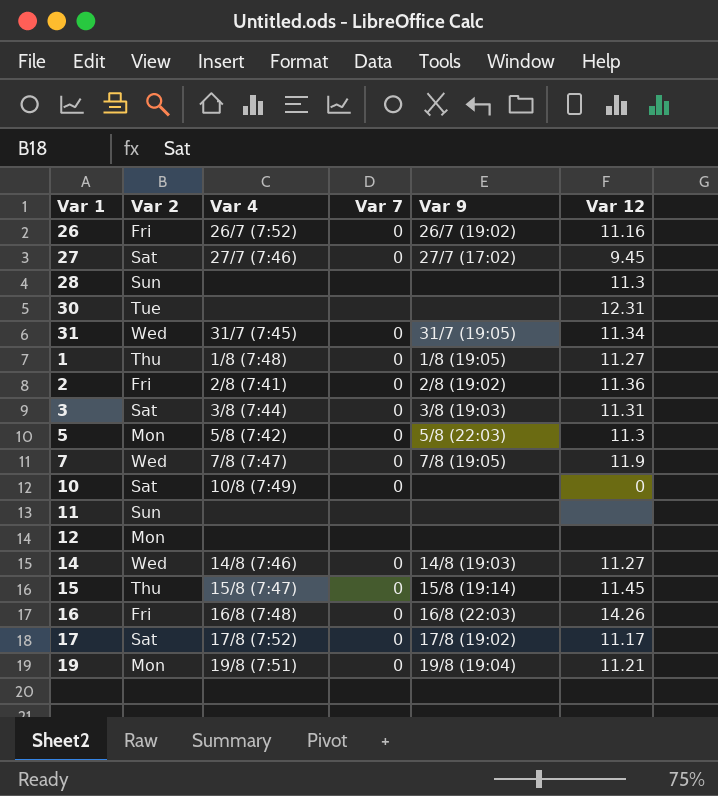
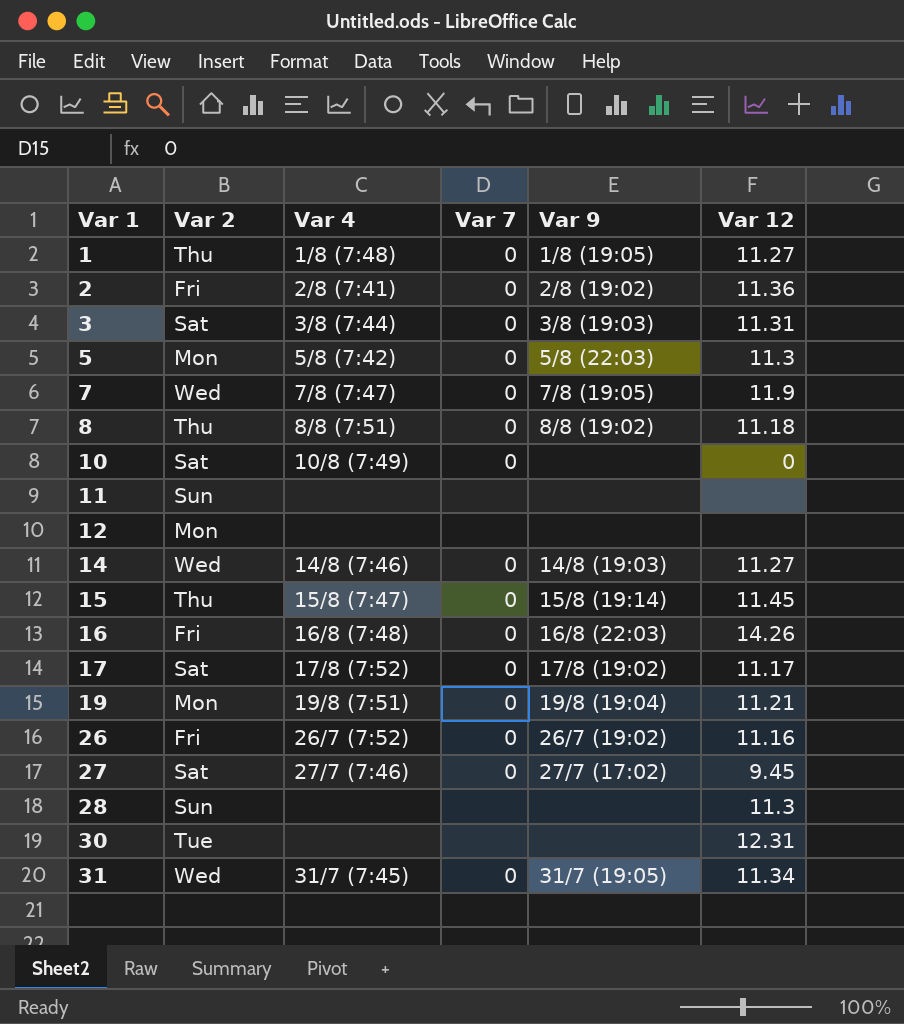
row order: none -> Var 1 ascending
row 8: none -> Thu | 8/8 (7:51) | 0 | 8/8 (19:02) | 11.18

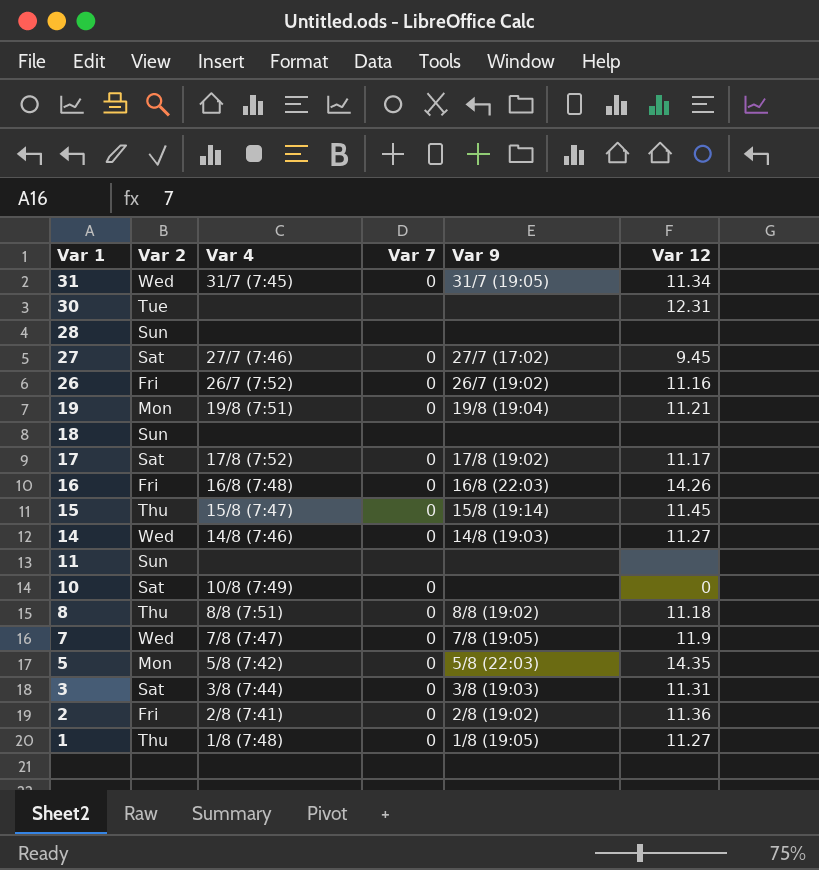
row order: Var 1 ascending -> Var 1 descending
row 12: Mon | none | none | none | none -> none
28 | Var 12: 11.3 -> none
row 18: none -> Sun | none | none | none | none
5 | Var 12: 11.3 -> 14.35

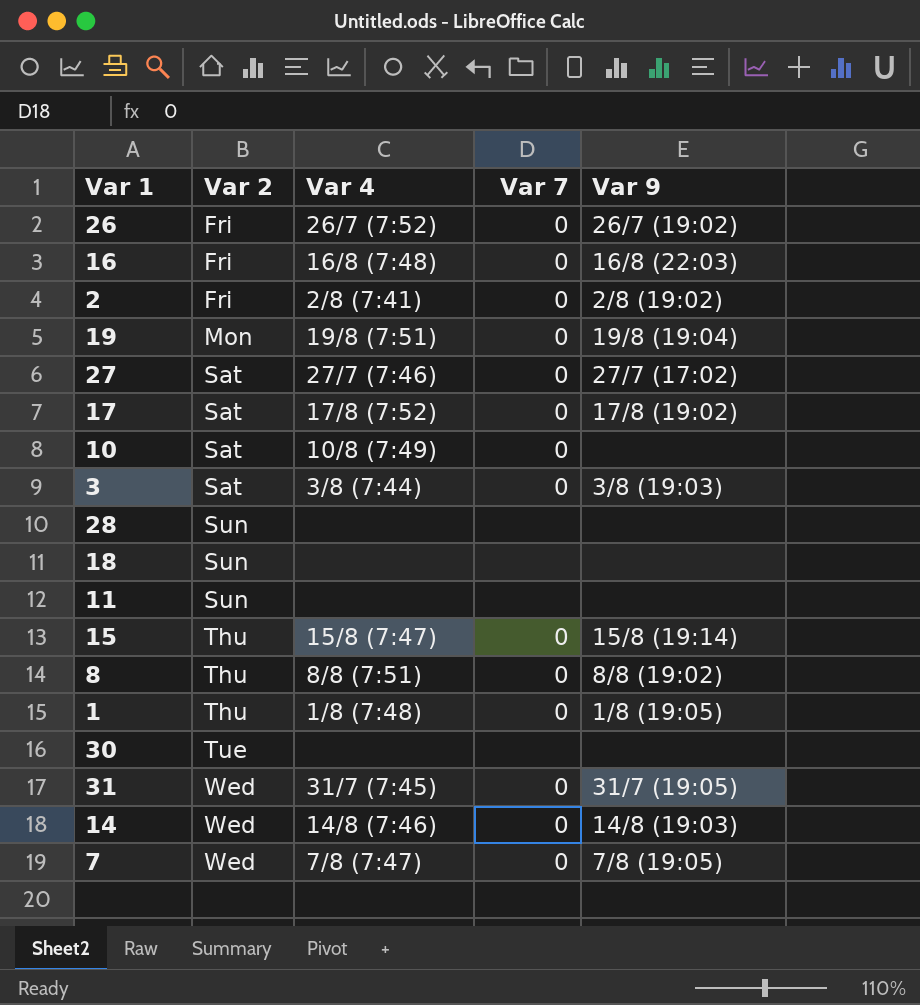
row order: Var 1 descending -> Var 2 ascending
column Var 12 | position: 6 -> none
row 5: Mon | 5/8 (7:42) | 0 | 5/8 (22:03) | 14.35 -> none

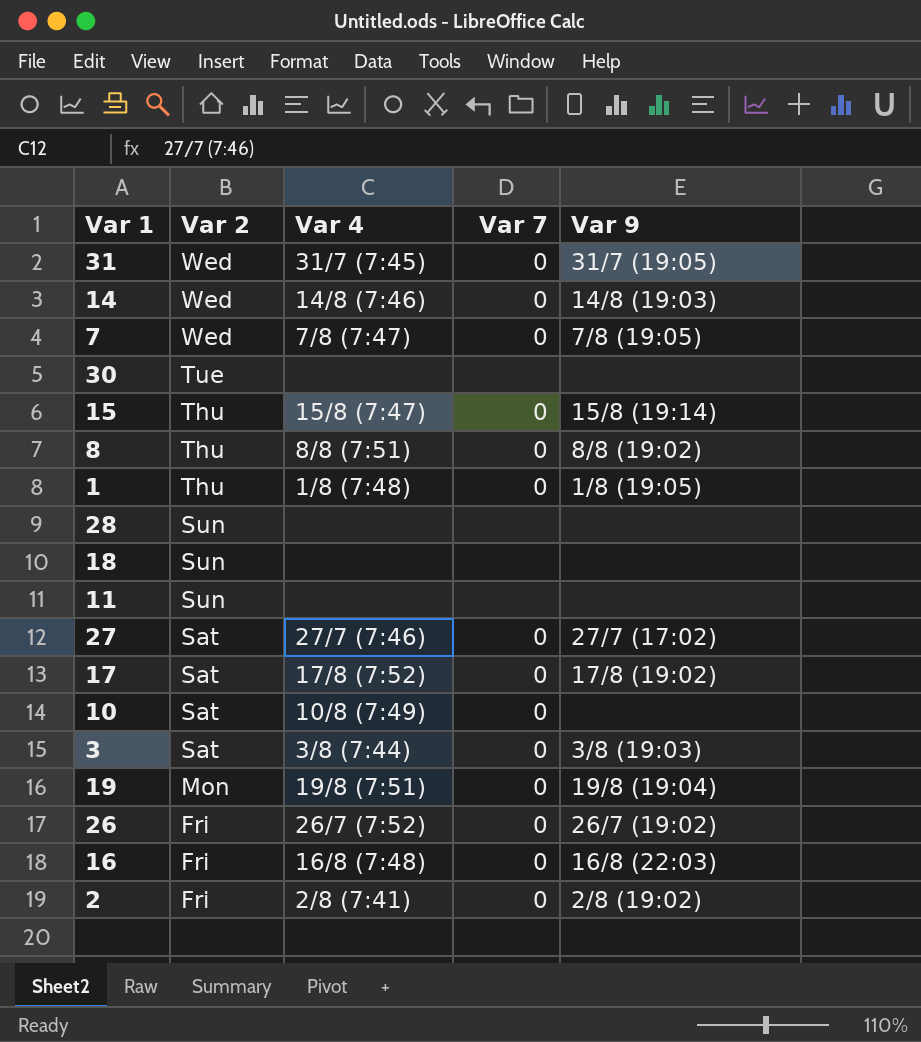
row order: Var 2 ascending -> Var 2 descending

